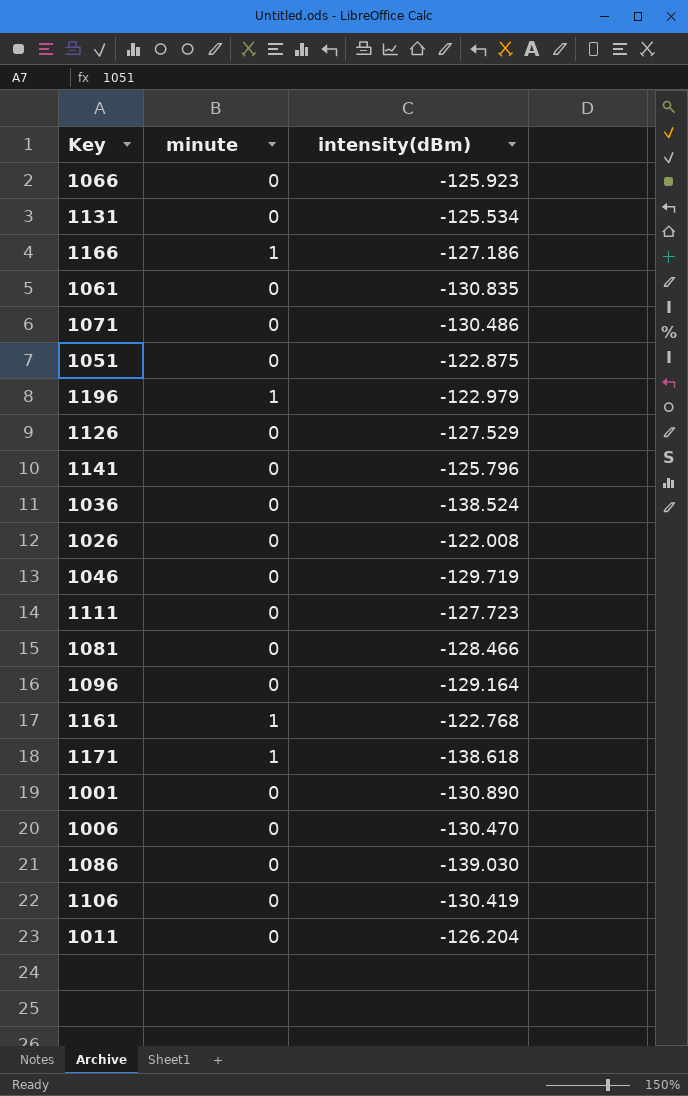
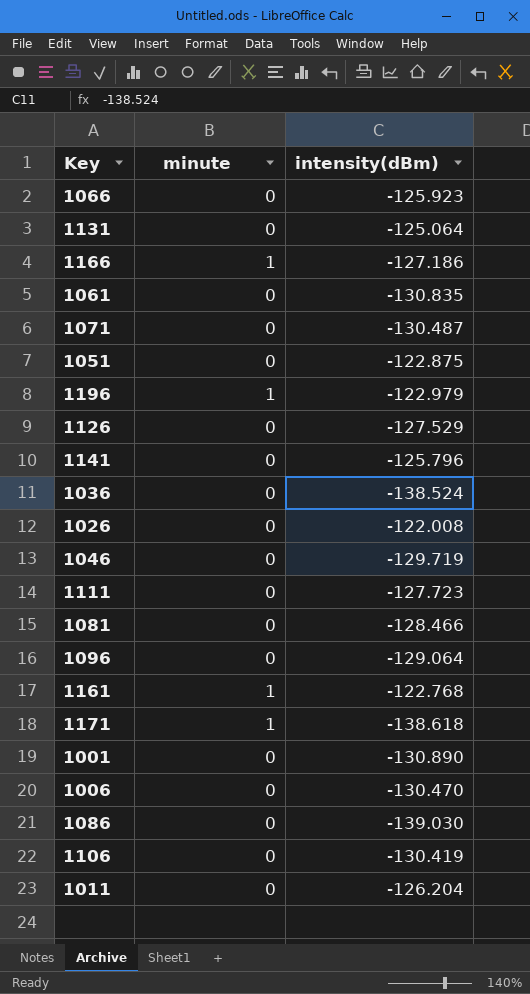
1131 | intensity(dBm): -125.534 -> -125.064
1071 | intensity(dBm): -130.486 -> -130.487
1096 | intensity(dBm): -129.164 -> -129.064

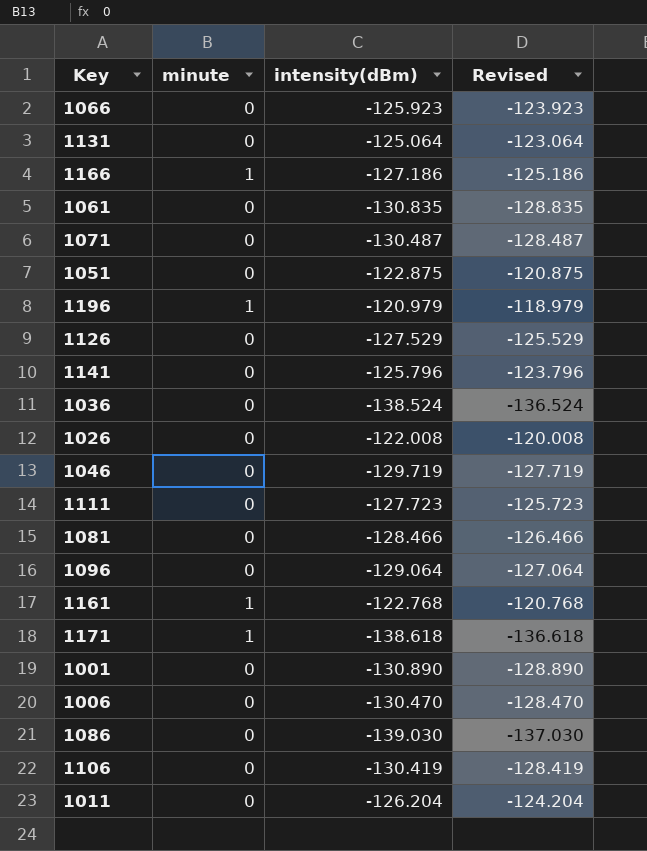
column Revised | formula: none -> [intensity(dBm)] + 2
1196 | intensity(dBm): -122.979 -> -120.979

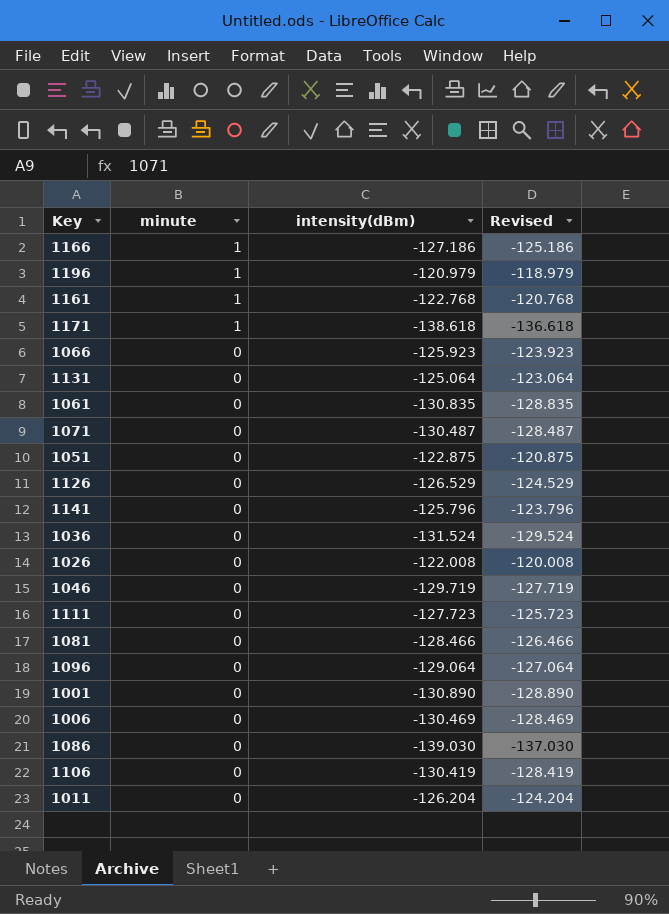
row order: none -> minute descending
1126 | intensity(dBm): -127.529 -> -126.529
1126 | Revised: -125.529 -> -124.529
1036 | intensity(dBm): -138.524 -> -131.524
1036 | Revised: -136.524 -> -129.524
1006 | intensity(dBm): -130.470 -> -130.469
1006 | Revised: -128.470 -> -128.469

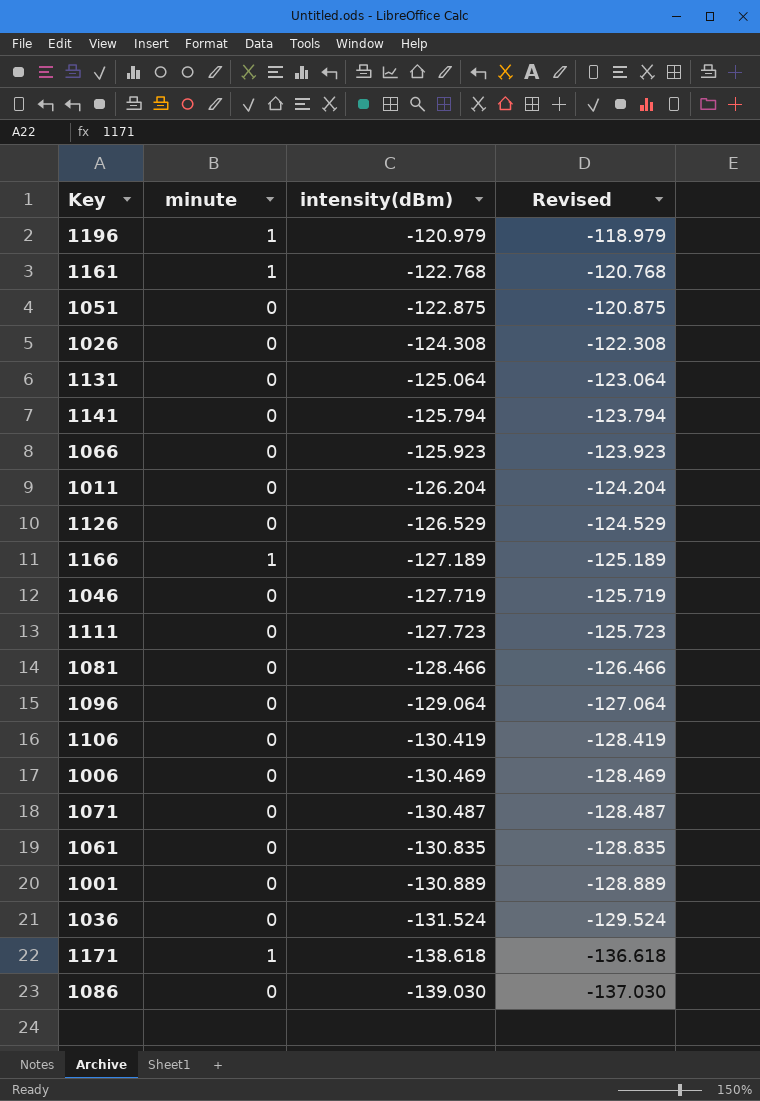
row order: minute descending -> intensity(dBm) descending
1026 | intensity(dBm): -122.008 -> -124.308
1026 | Revised: -120.008 -> -122.308
1141 | intensity(dBm): -125.796 -> -125.794
1141 | Revised: -123.796 -> -123.794
1166 | intensity(dBm): -127.186 -> -127.189
1166 | Revised: -125.186 -> -125.189
1046 | intensity(dBm): -129.719 -> -127.719
1046 | Revised: -127.719 -> -125.719
1001 | intensity(dBm): -130.890 -> -130.889
1001 | Revised: -128.890 -> -128.889

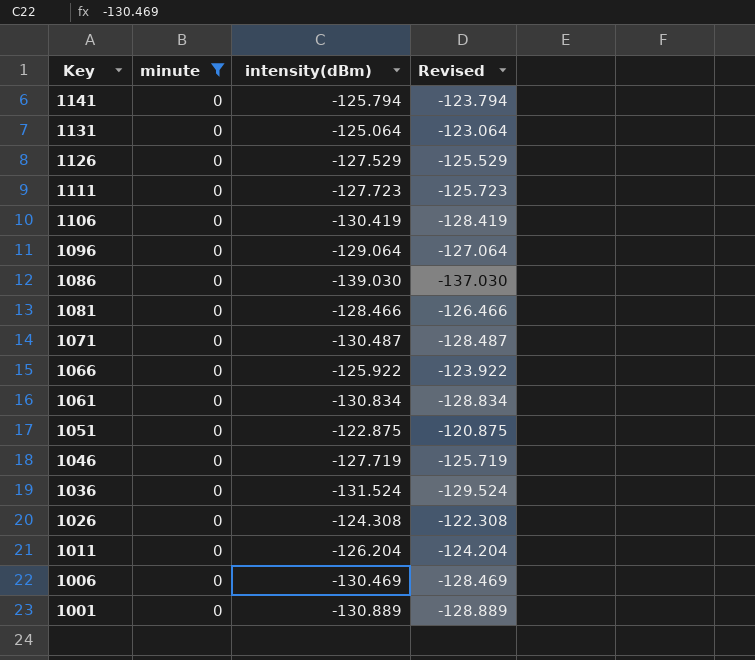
filter: none -> minute = 0
row order: intensity(dBm) descending -> Key descending
1126 | intensity(dBm): -126.529 -> -127.529
1126 | Revised: -124.529 -> -125.529
1066 | intensity(dBm): -125.923 -> -125.922
1066 | Revised: -123.923 -> -123.922
1061 | intensity(dBm): -130.835 -> -130.834
1061 | Revised: -128.835 -> -128.834

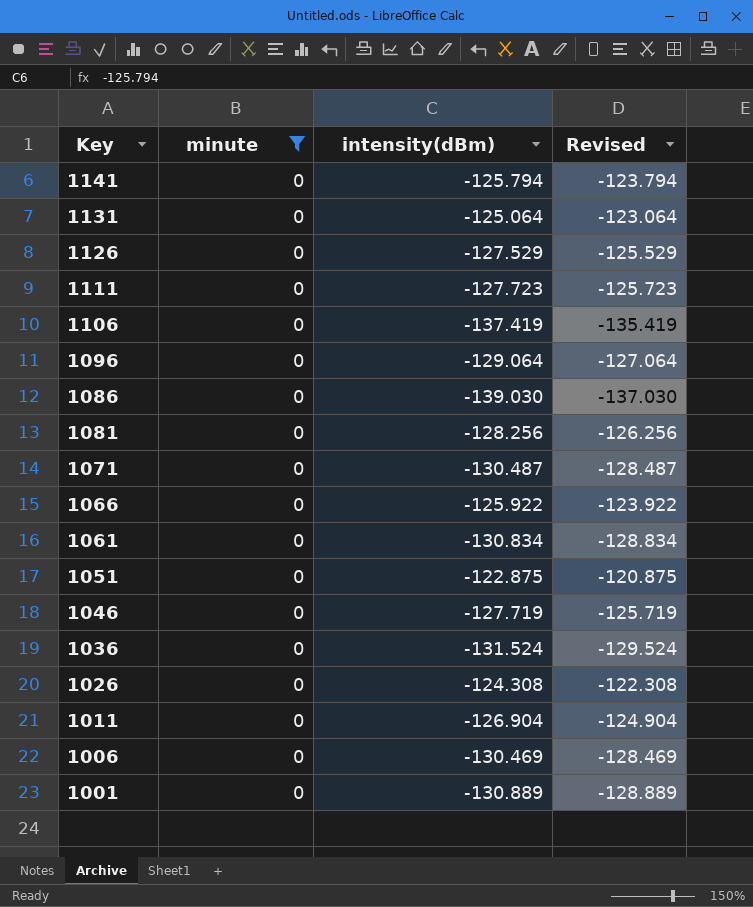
1106 | intensity(dBm): -130.419 -> -137.419
1106 | Revised: -128.419 -> -135.419
1081 | intensity(dBm): -128.466 -> -128.256
1081 | Revised: -126.466 -> -126.256
1011 | intensity(dBm): -126.204 -> -126.904
1011 | Revised: -124.204 -> -124.904

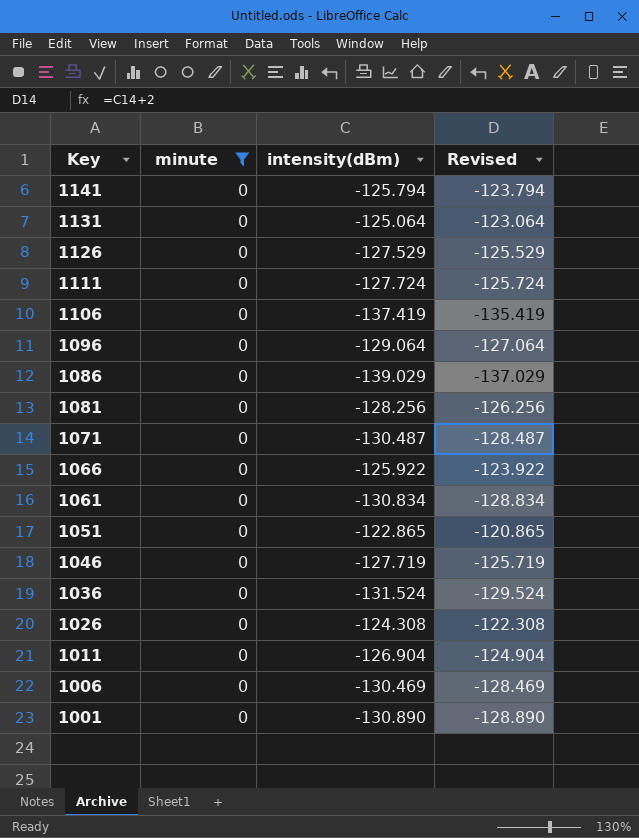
1111 | intensity(dBm): -127.723 -> -127.724
1111 | Revised: -125.723 -> -125.724
1086 | intensity(dBm): -139.030 -> -139.029
1086 | Revised: -137.030 -> -137.029
1051 | intensity(dBm): -122.875 -> -122.865
1051 | Revised: -120.875 -> -120.865
1001 | intensity(dBm): -130.889 -> -130.890
1001 | Revised: -128.889 -> -128.890

